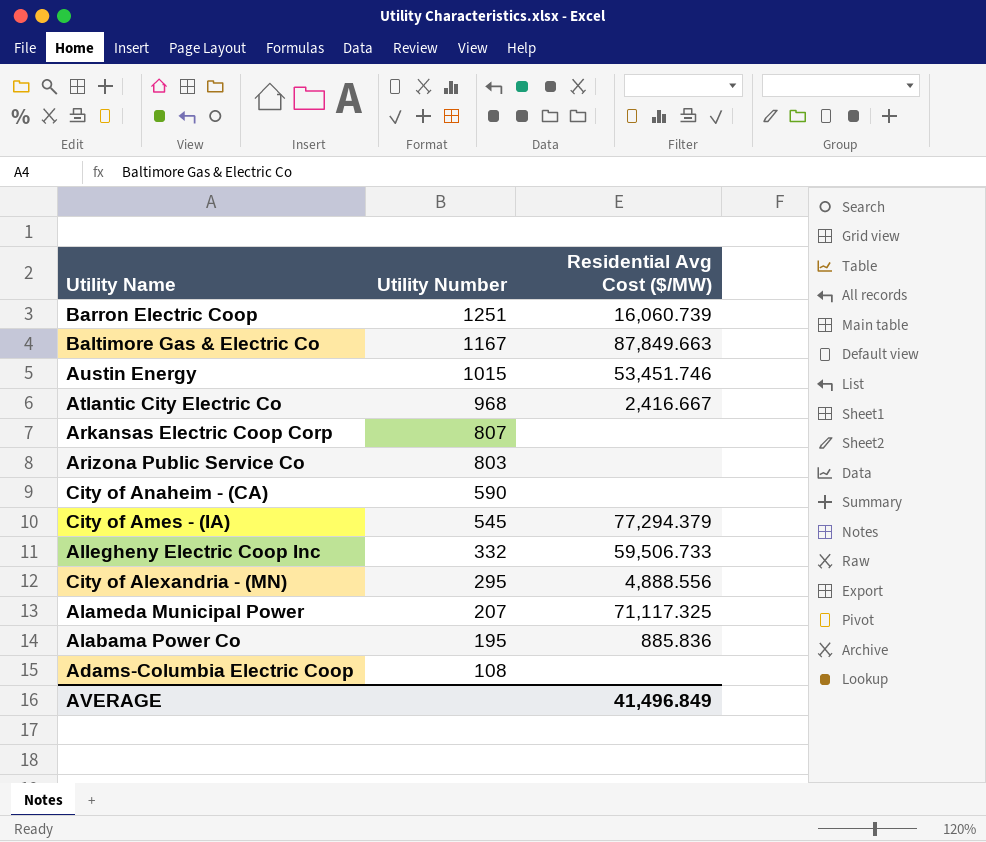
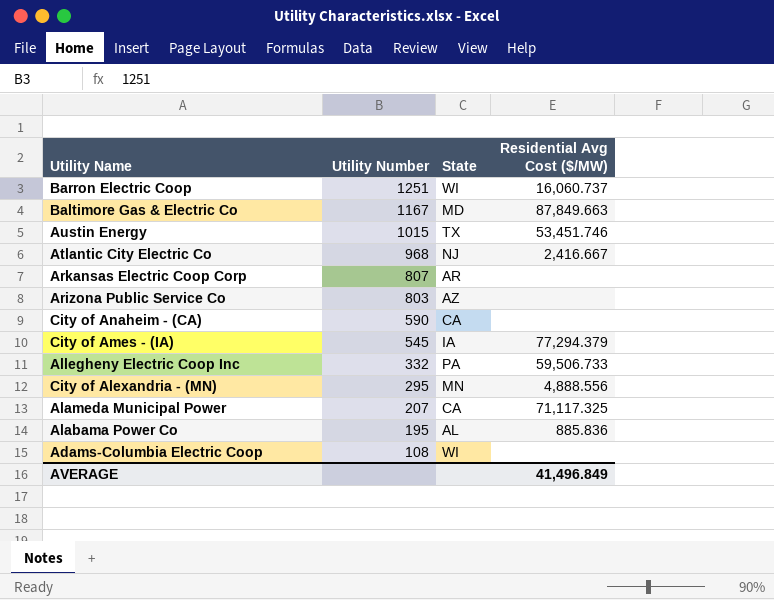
column State | position: none -> 3
Barron Electric Coop | Residential Avg Cost ($/MW): 16,060.739 -> 16,060.737

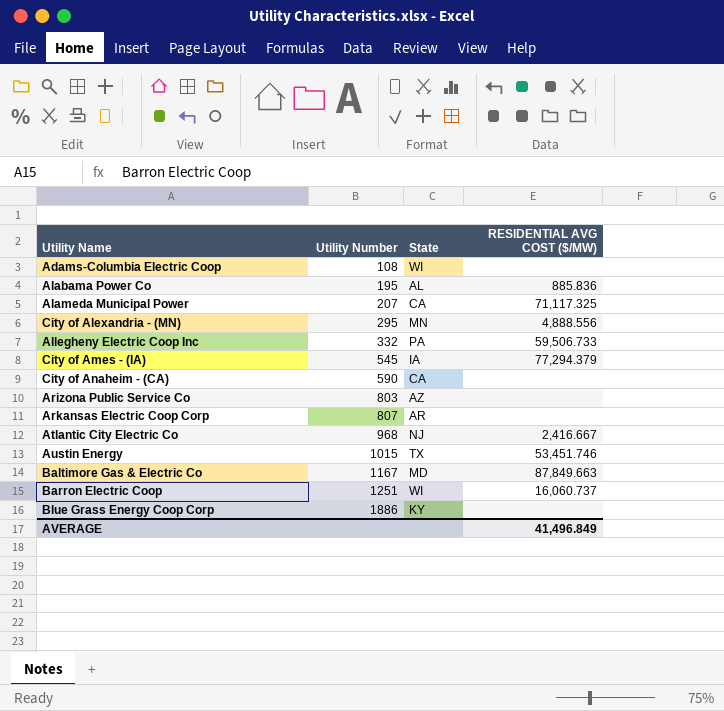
row order: Utility Number descending -> Utility Number ascending
column name: Residential Avg Cost ($/MW) -> RESIDENTIAL AVG COST ($/MW)
row Blue Grass Energy Coop Corp: none -> 1886 | KY | none

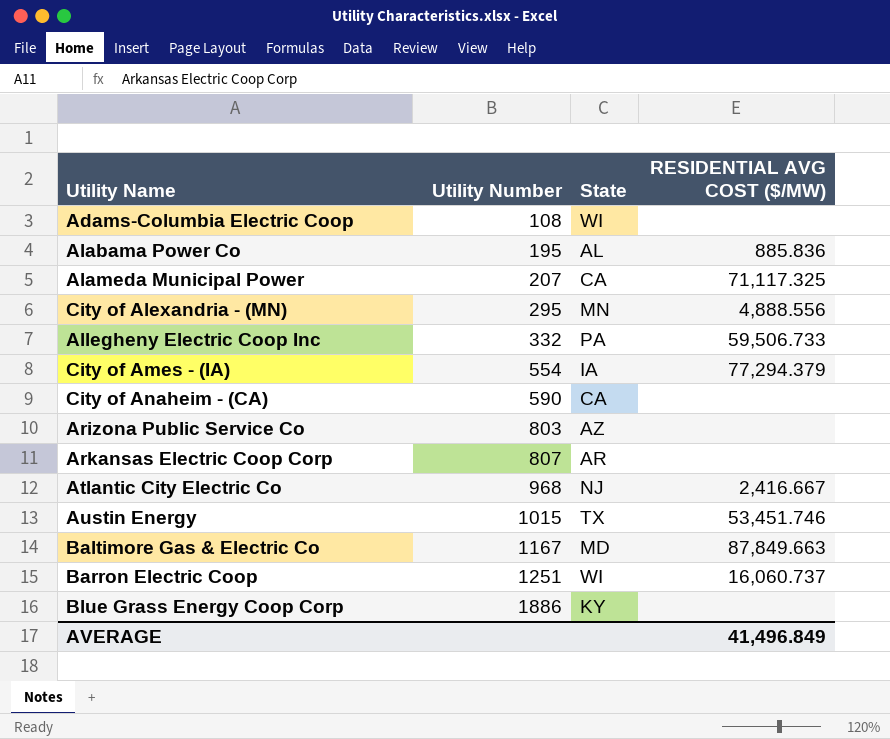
City of Ames - (IA) | Utility Number: 545 -> 554

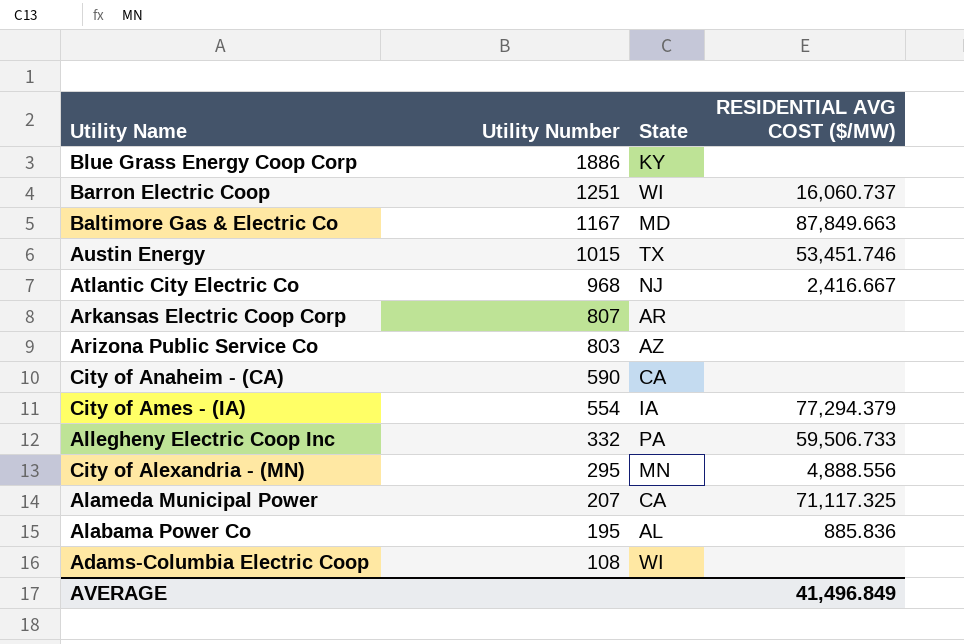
row order: Utility Number ascending -> Utility Number descending

